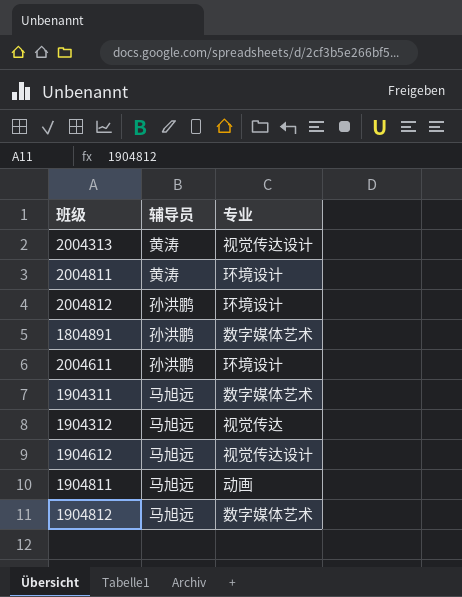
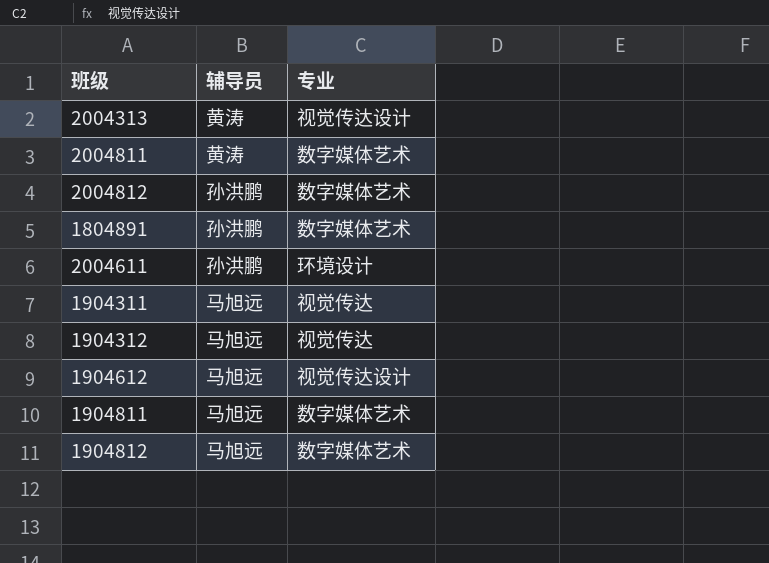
2004811 | 专业: 环境设计 -> 数字媒体艺术
2004812 | 专业: 环境设计 -> 数字媒体艺术
1904311 | 专业: 数字媒体艺术 -> 视觉传达
1904811 | 专业: 动画 -> 数字媒体艺术

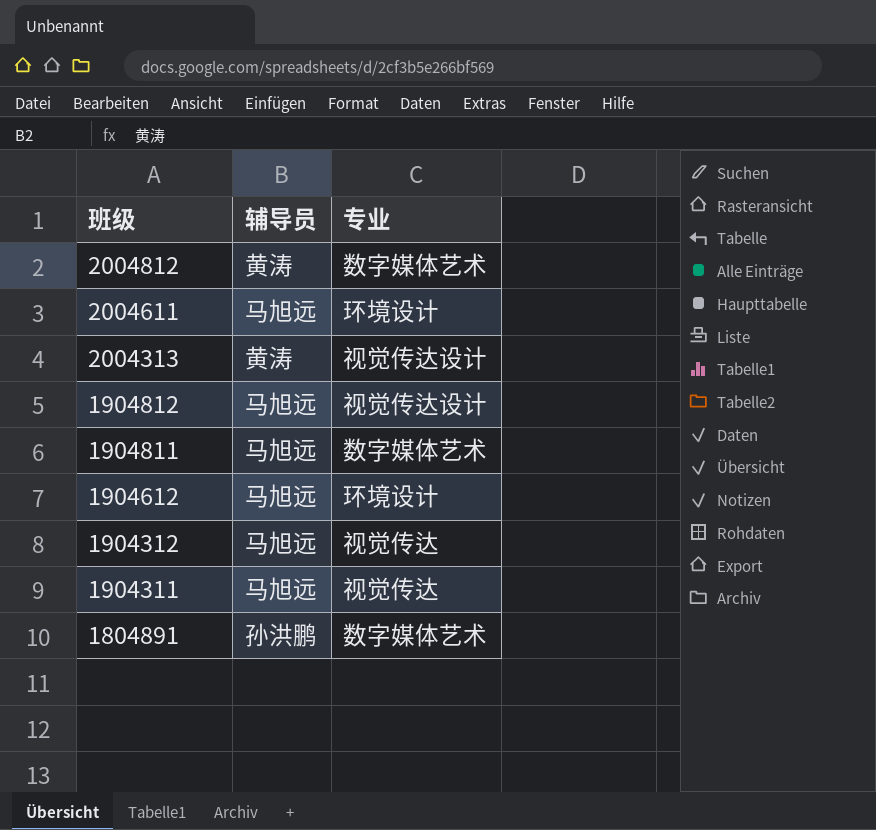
row order: none -> 班级 descending
row 2004811: 黄涛 | 数字媒体艺术 -> none
2004812 | 辅导员: 孙洪鹏 -> 黄涛
2004611 | 辅导员: 孙洪鹏 -> 马旭远
1904812 | 专业: 数字媒体艺术 -> 视觉传达设计
1904612 | 专业: 视觉传达设计 -> 环境设计

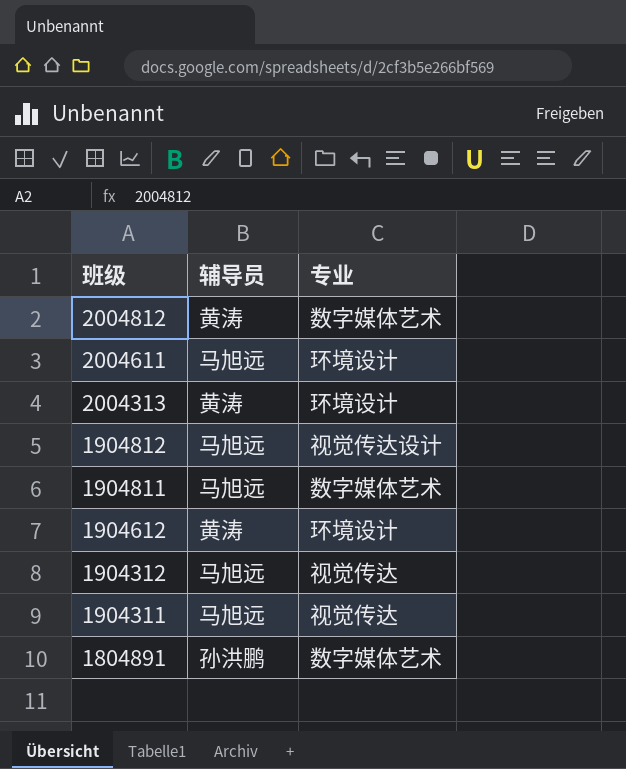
2004313 | 专业: 视觉传达设计 -> 环境设计
1904612 | 辅导员: 马旭远 -> 黄涛

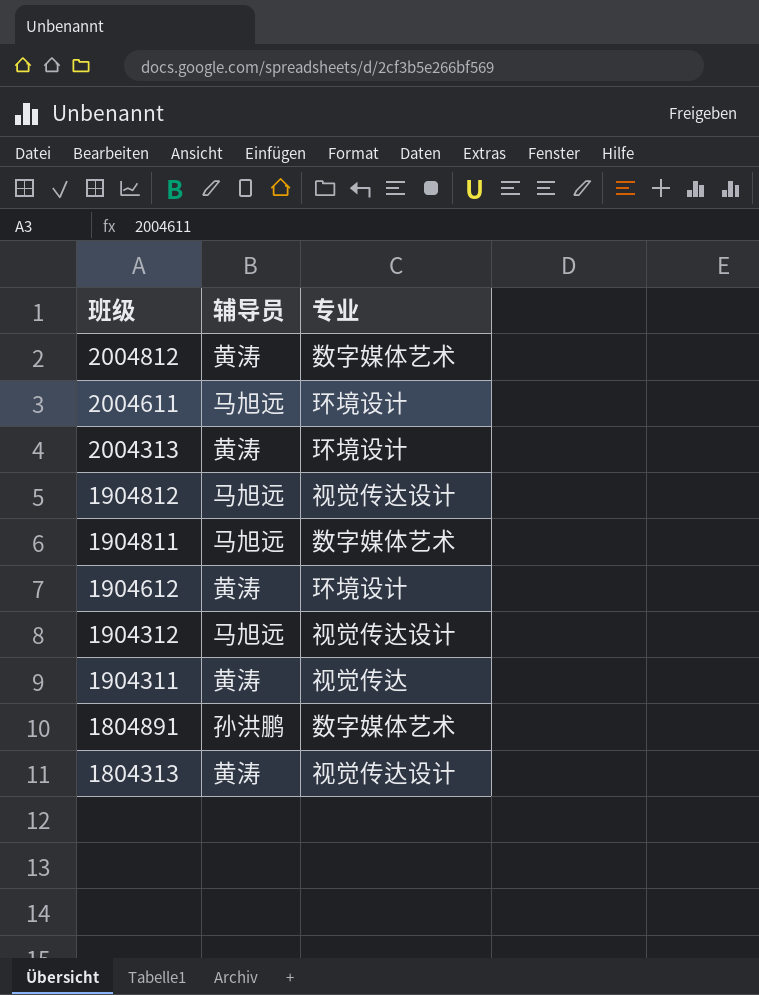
1904312 | 专业: 视觉传达 -> 视觉传达设计
1904311 | 辅导员: 马旭远 -> 黄涛
row 1804313: none -> 黄涛 | 视觉传达设计

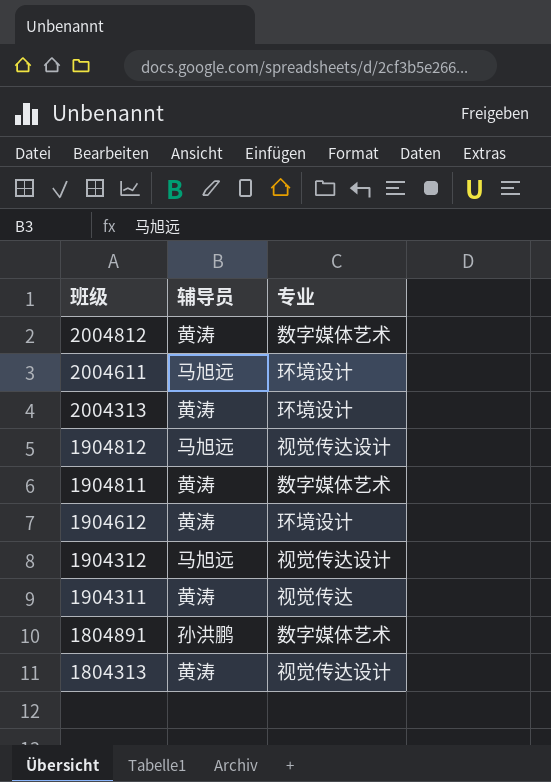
1904811 | 辅导员: 马旭远 -> 黄涛

